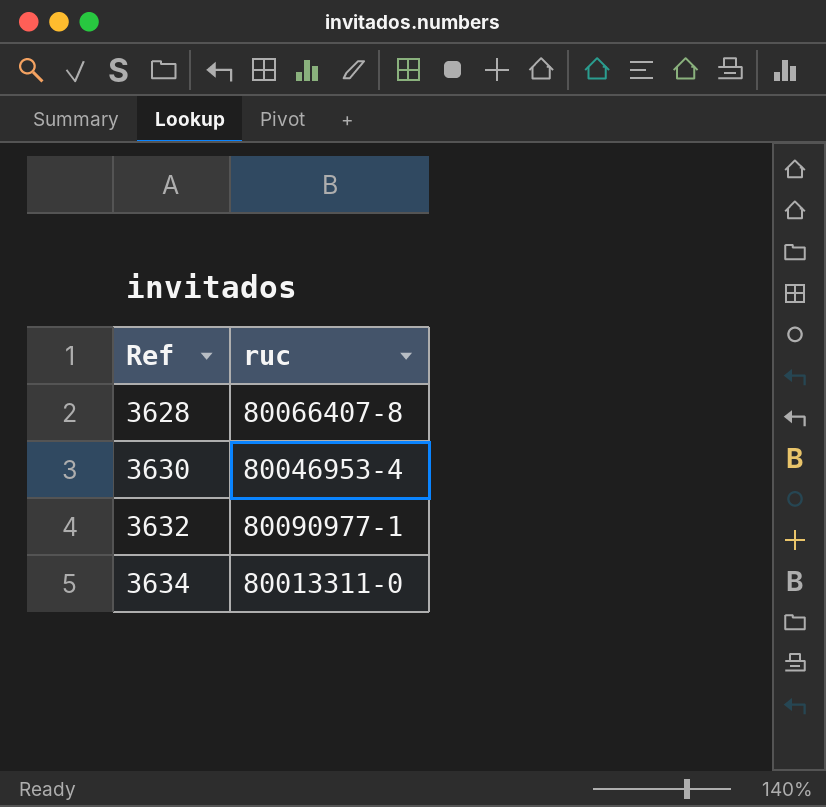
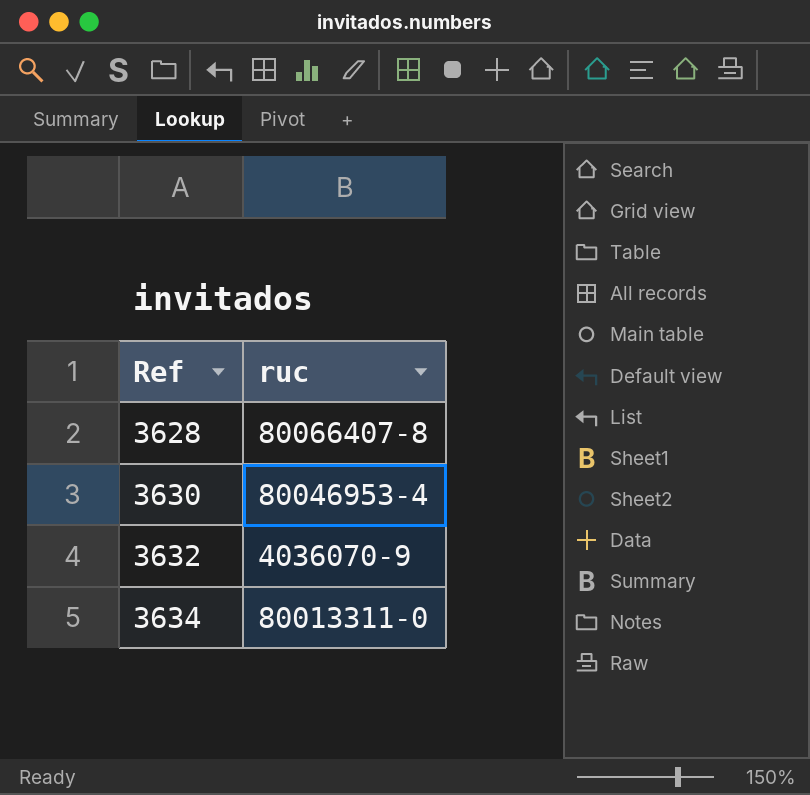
3632 | ruc: 80090977-1 -> 4036070-9

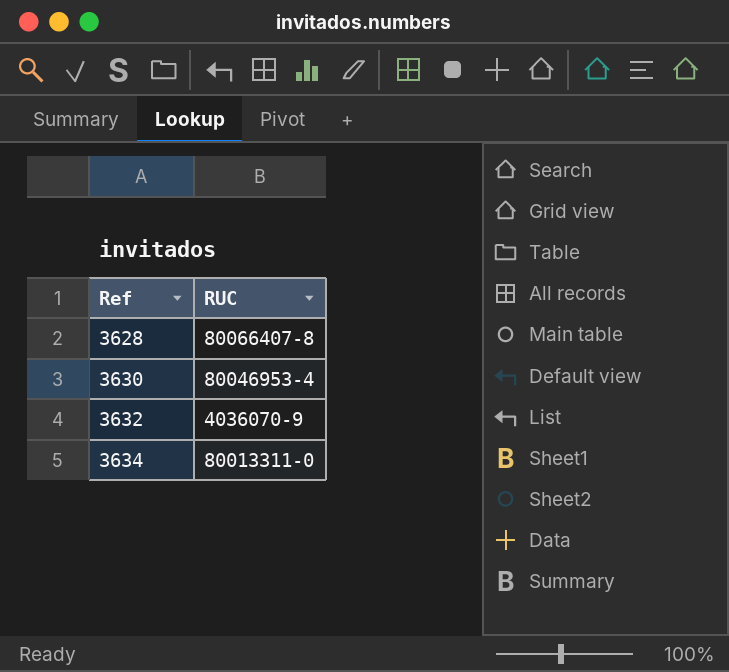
column name: ruc -> RUC

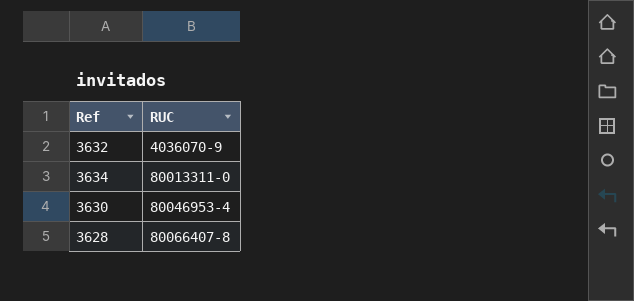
row order: Ref ascending -> RUC ascending

